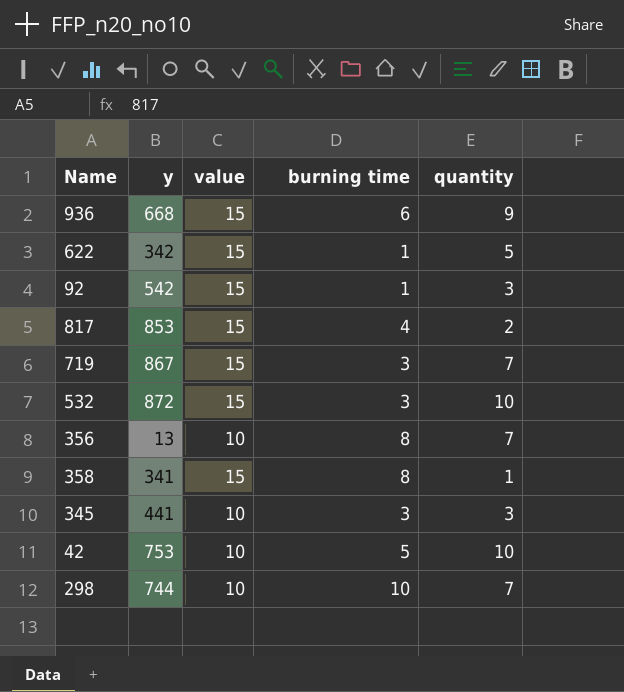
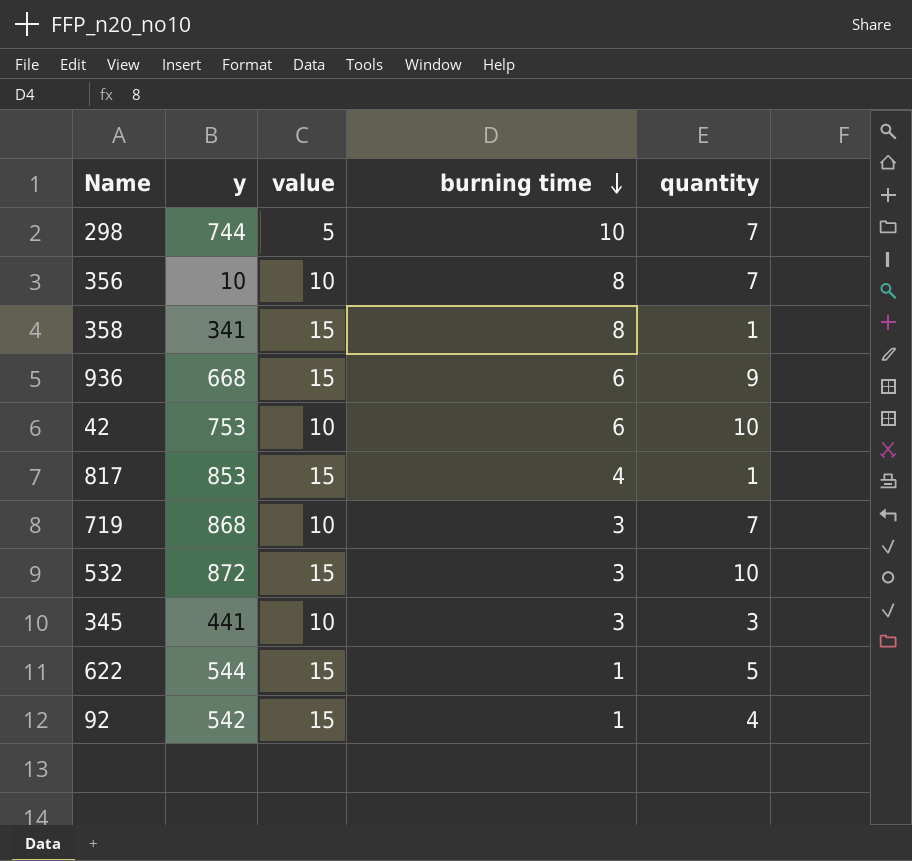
row order: none -> burning time descending
298 | value: 10 -> 5
356 | y: 13 -> 10
42 | burning time: 5 -> 6
817 | quantity: 2 -> 1
719 | y: 867 -> 868
719 | value: 15 -> 10
622 | y: 342 -> 544
92 | quantity: 3 -> 4

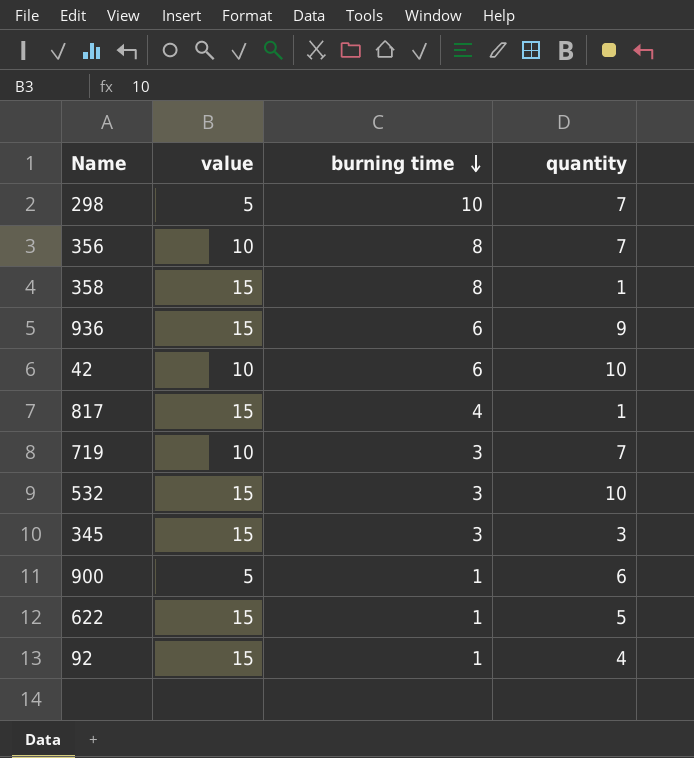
column y | position: 2 -> none
345 | value: 10 -> 15
row 900: none -> 5 | 1 | 6

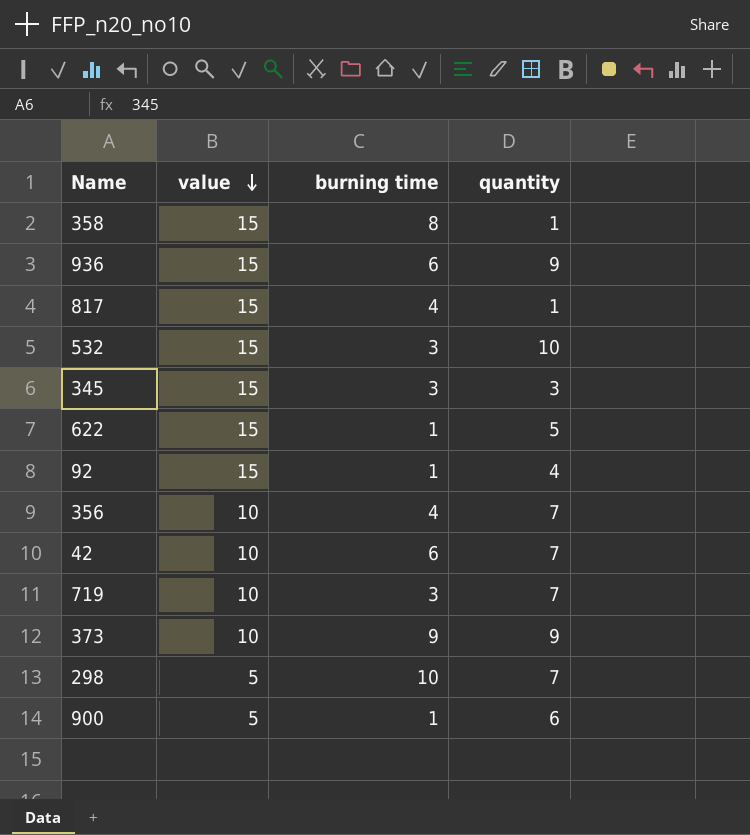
row order: burning time descending -> value descending
356 | burning time: 8 -> 4
42 | quantity: 10 -> 7
row 373: none -> 10 | 9 | 9

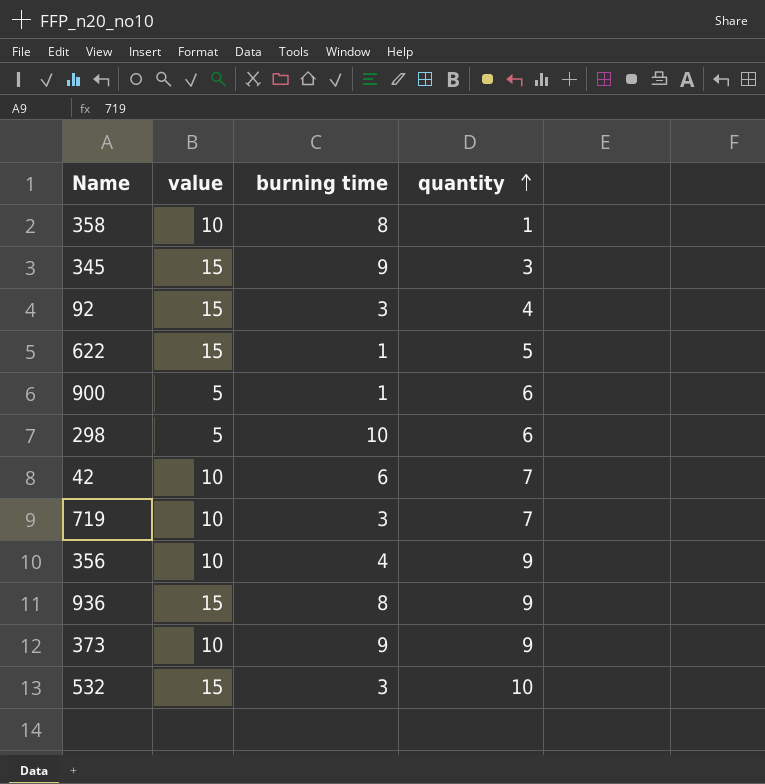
row order: value descending -> quantity ascending
row 817: 15 | 4 | 1 -> none
358 | value: 15 -> 10
345 | burning time: 3 -> 9
92 | burning time: 1 -> 3
298 | quantity: 7 -> 6
356 | quantity: 7 -> 9
936 | burning time: 6 -> 8

